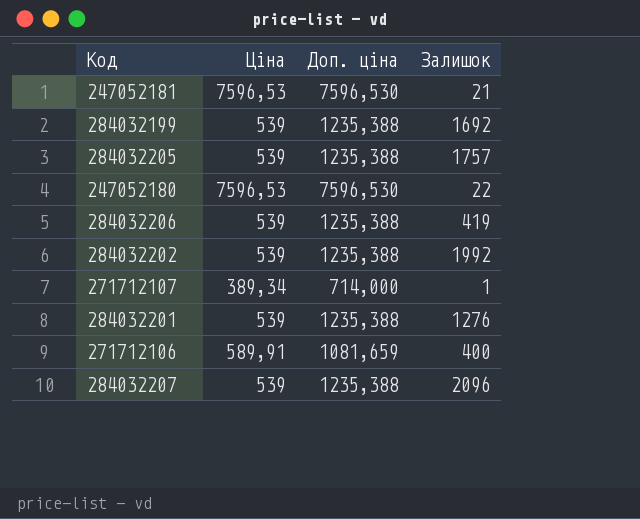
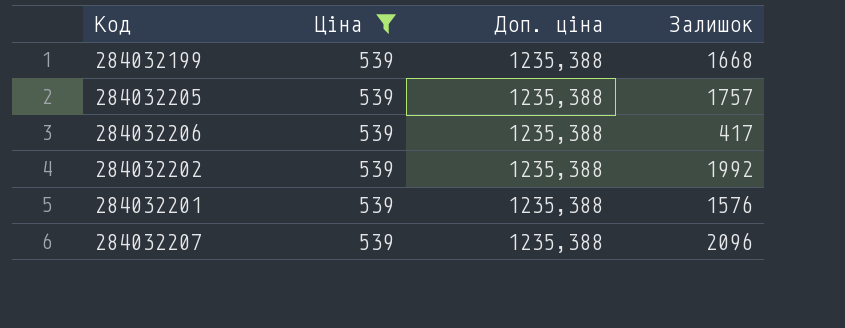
filter: none -> Ціна = 539
284032199 | Залишок: 1692 -> 1668
284032206 | Залишок: 419 -> 417
284032201 | Залишок: 1276 -> 1576

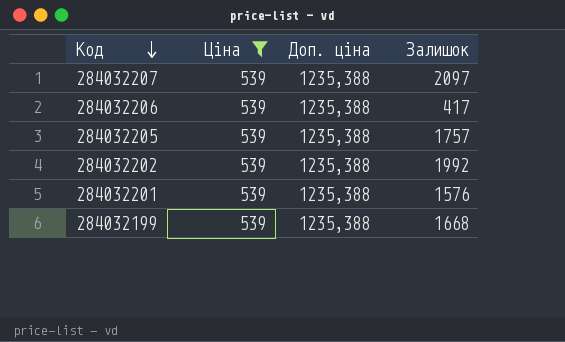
row order: none -> Код descending
284032207 | Залишок: 2096 -> 2097

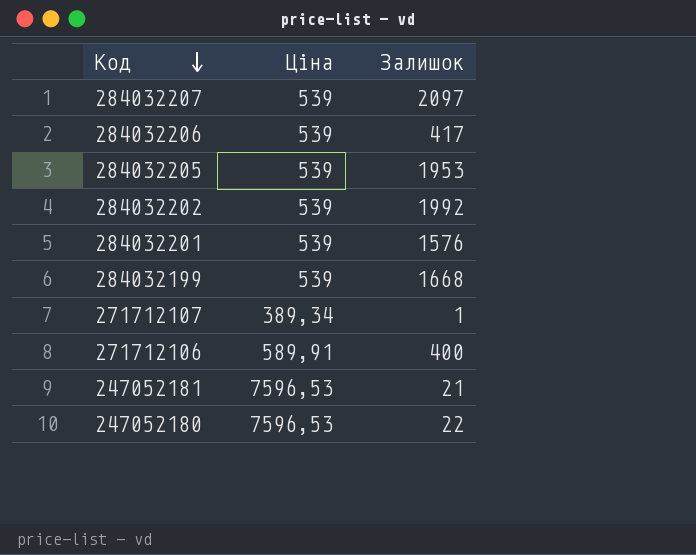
filter: Ціна = 539 -> none
column Доп. ціна | position: 3 -> none
284032205 | Залишок: 1757 -> 1953

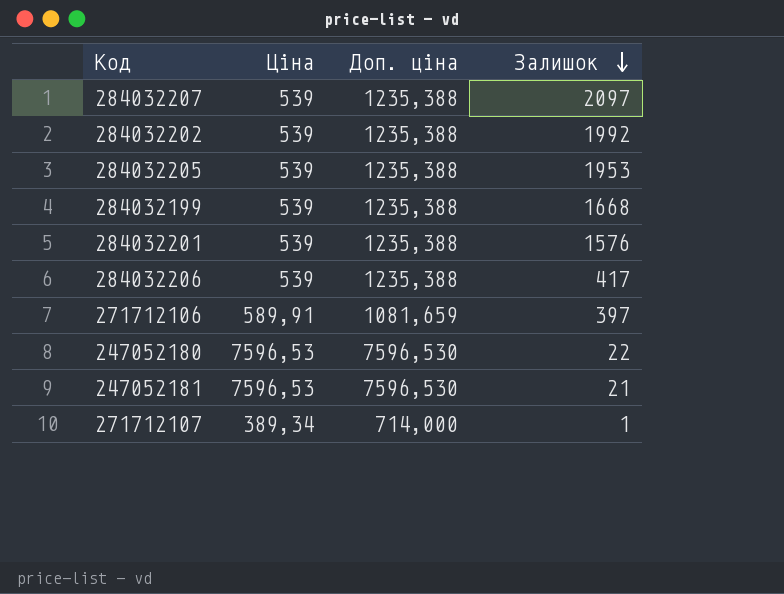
row order: Код descending -> Залишок descending
column Доп. ціна | position: none -> 3
271712106 | Залишок: 400 -> 397

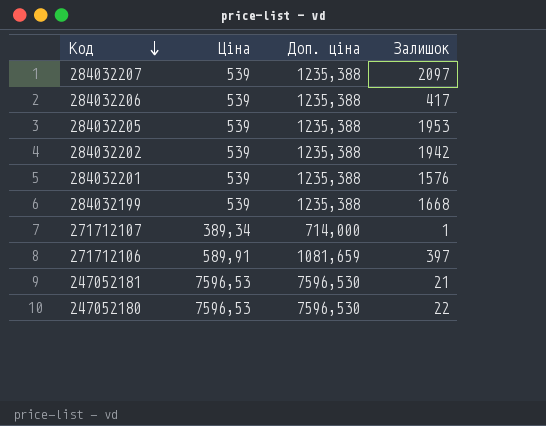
row order: Залишок descending -> Код descending
284032202 | Залишок: 1992 -> 1942

